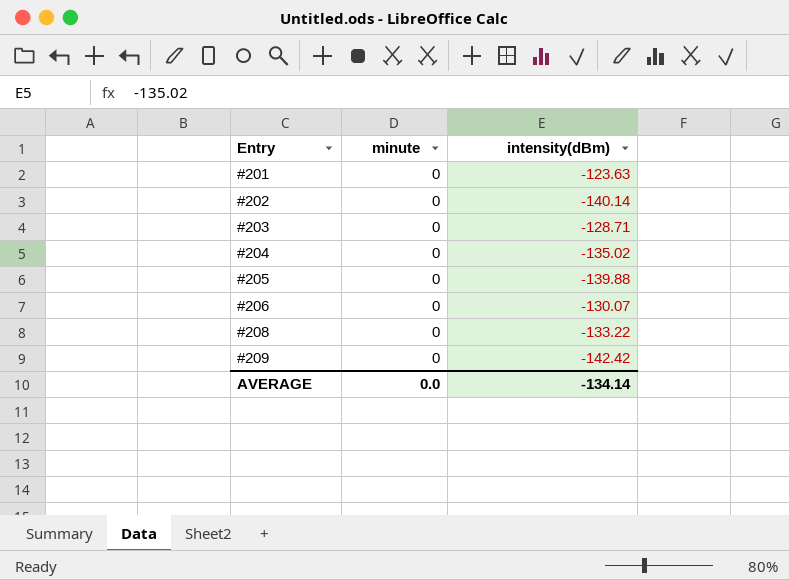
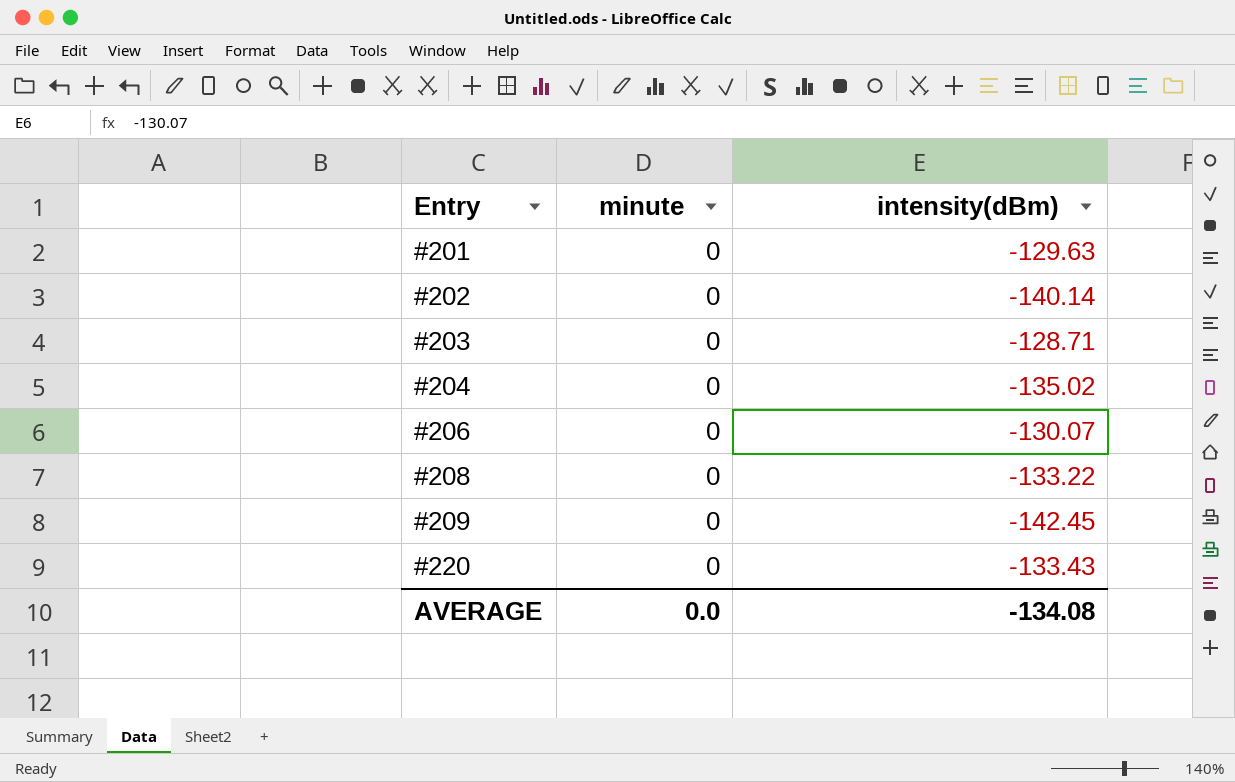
row #205: 0 | -139.88 -> none
#201 | intensity(dBm): -123.63 -> -129.63
#209 | intensity(dBm): -142.42 -> -142.45
row #220: none -> 0 | -133.43
AVERAGE | intensity(dBm): -134.14 -> -134.08

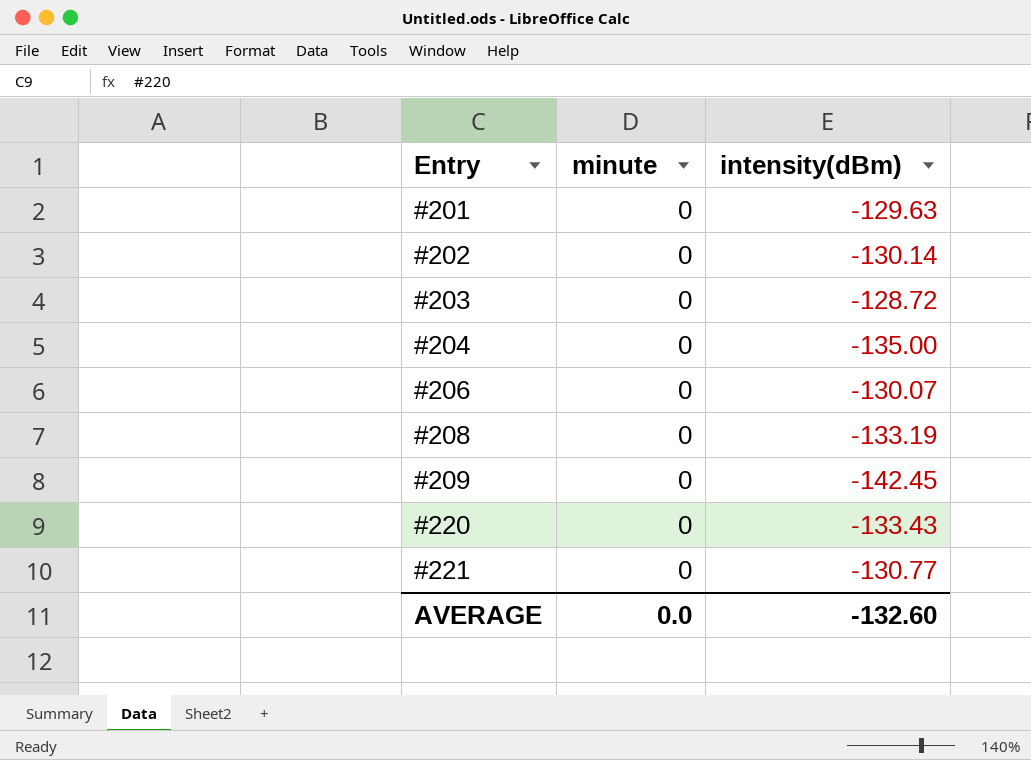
#202 | intensity(dBm): -140.14 -> -130.14
#203 | intensity(dBm): -128.71 -> -128.72
#204 | intensity(dBm): -135.02 -> -135.00
#208 | intensity(dBm): -133.22 -> -133.19
row #221: none -> 0 | -130.77
AVERAGE | intensity(dBm): -134.08 -> -132.60

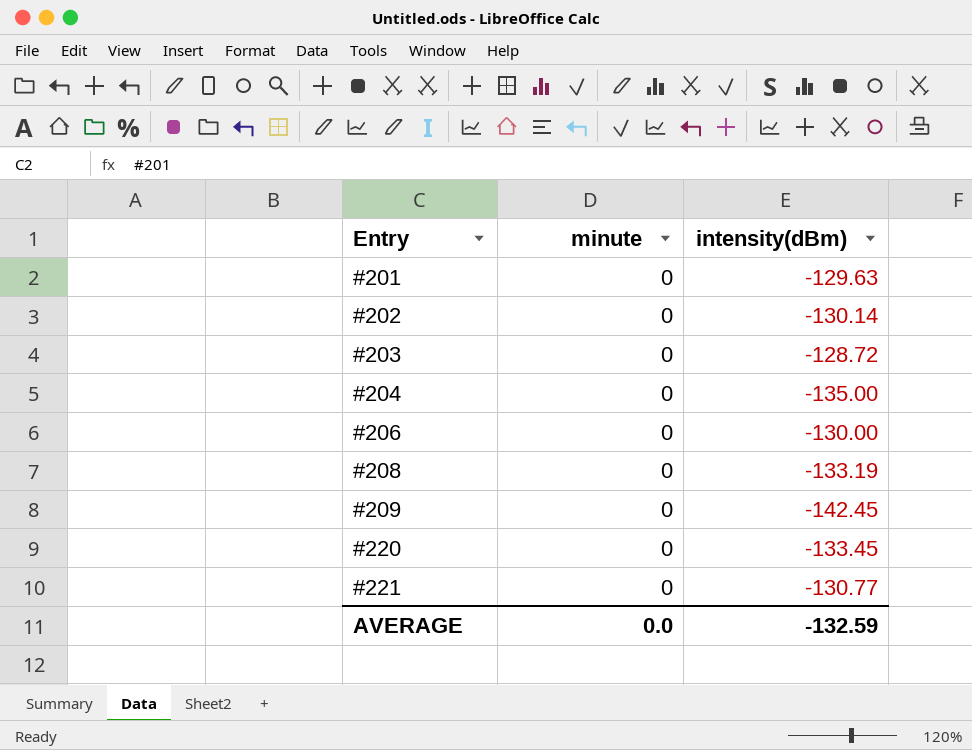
#206 | intensity(dBm): -130.07 -> -130.00
#220 | intensity(dBm): -133.43 -> -133.45
AVERAGE | intensity(dBm): -132.60 -> -132.59

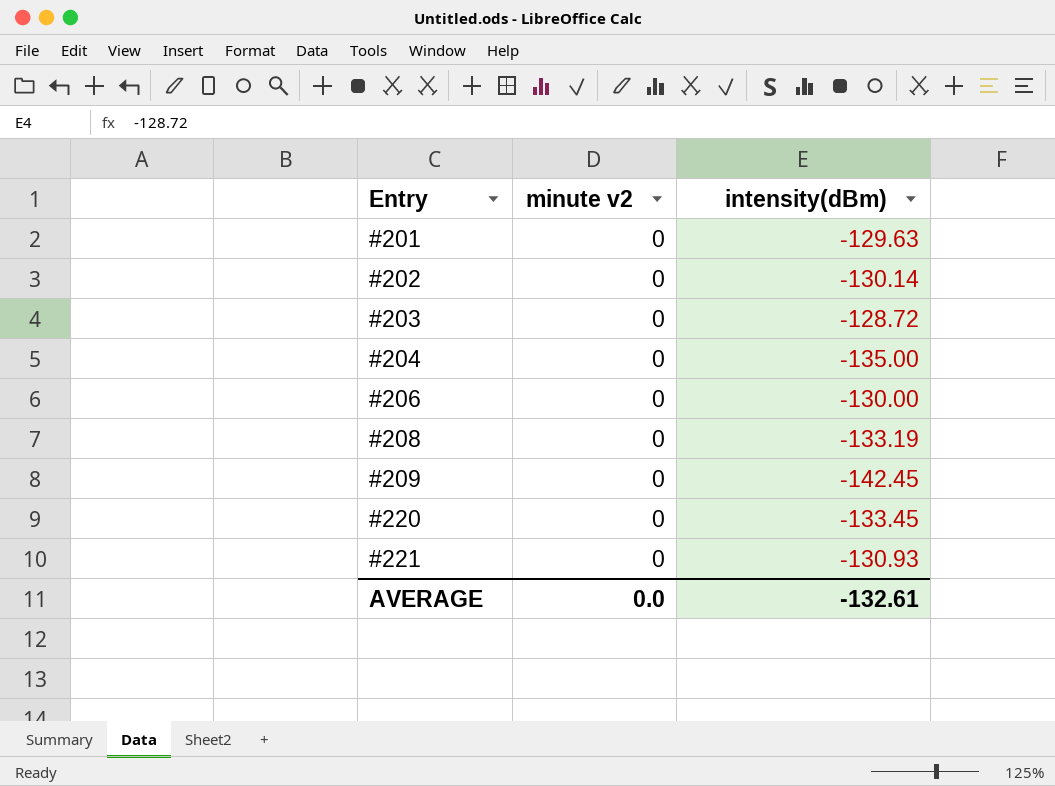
column name: minute -> minute v2
#221 | intensity(dBm): -130.77 -> -130.93
AVERAGE | intensity(dBm): -132.59 -> -132.61

